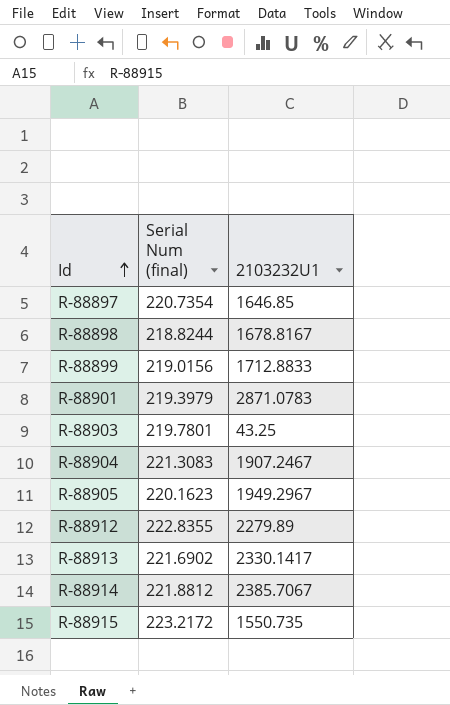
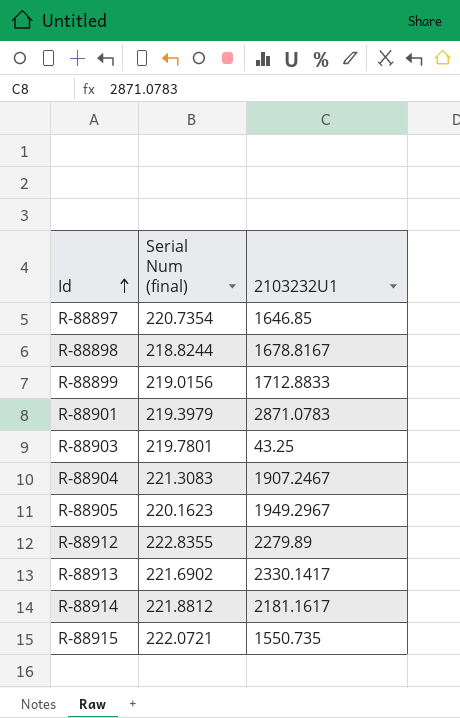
R-88914 | 2103232U1: 2385.7067 -> 2181.1617
R-88915 | Serial Num (final): 223.2172 -> 222.0721

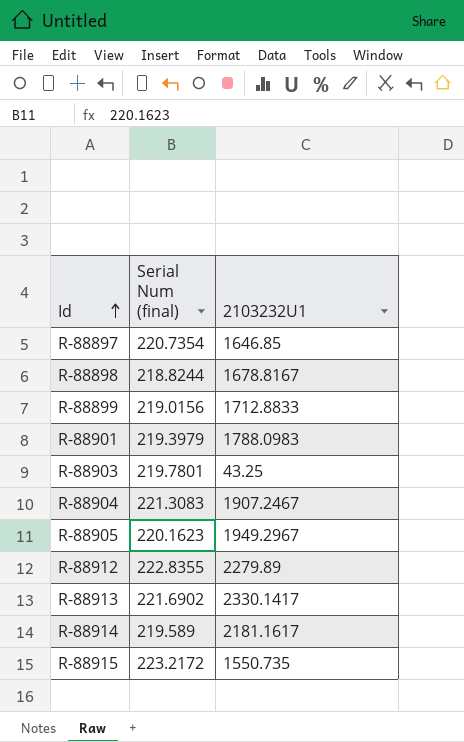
R-88901 | 2103232U1: 2871.0783 -> 1788.0983
R-88914 | Serial Num (final): 221.8812 -> 219.589
R-88915 | Serial Num (final): 222.0721 -> 223.2172

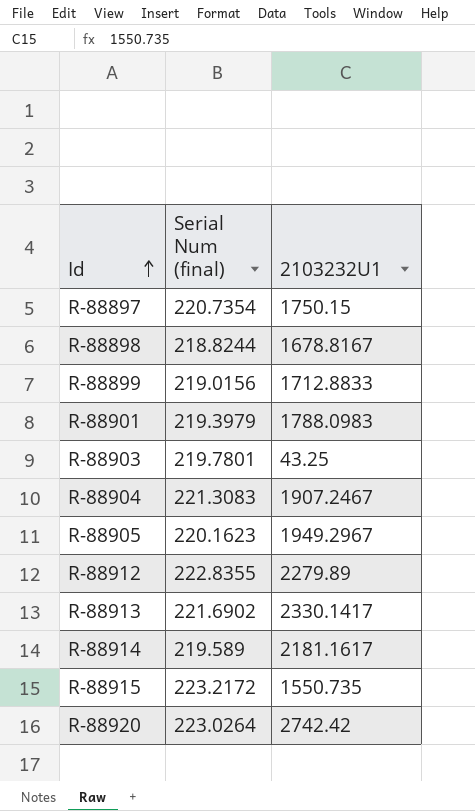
R-88897 | 2103232U1: 1646.85 -> 1750.15
row R-88920: none -> 223.0264 | 2742.42

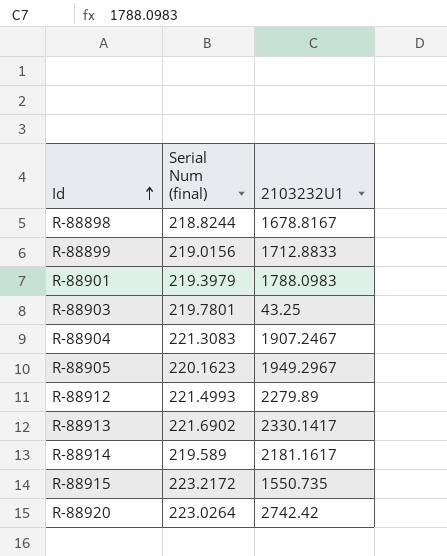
row R-88897: 220.7354 | 1750.15 -> none
R-88912 | Serial Num (final): 222.8355 -> 221.4993

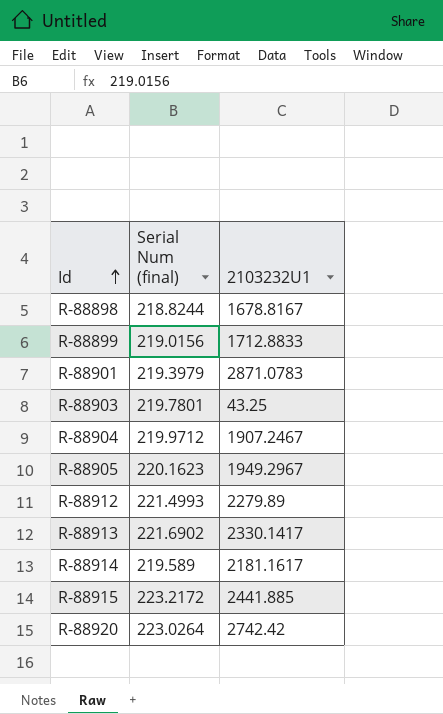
R-88901 | 2103232U1: 1788.0983 -> 2871.0783
R-88904 | Serial Num (final): 221.3083 -> 219.9712
R-88915 | 2103232U1: 1550.735 -> 2441.885

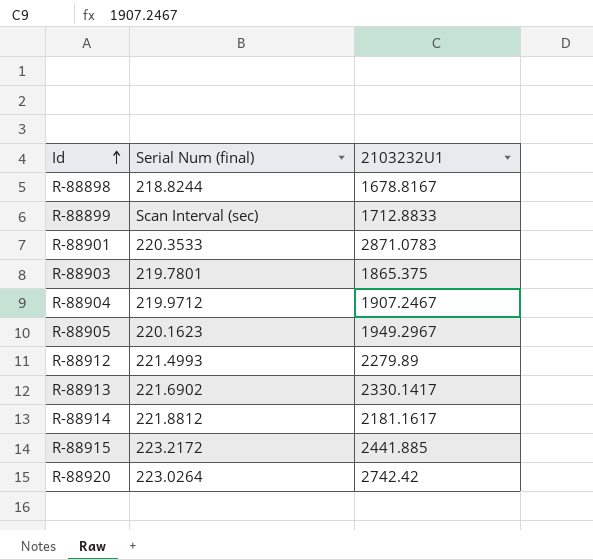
R-88899 | Serial Num (final): 219.0156 -> Scan Interval (sec)
R-88901 | Serial Num (final): 219.3979 -> 220.3533
R-88903 | 2103232U1: 43.25 -> 1865.375
R-88914 | Serial Num (final): 219.589 -> 221.8812

